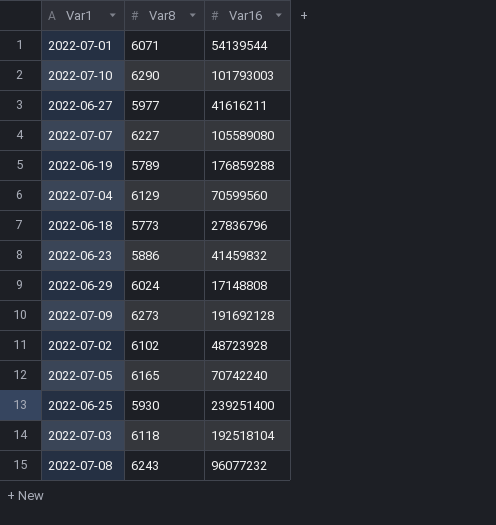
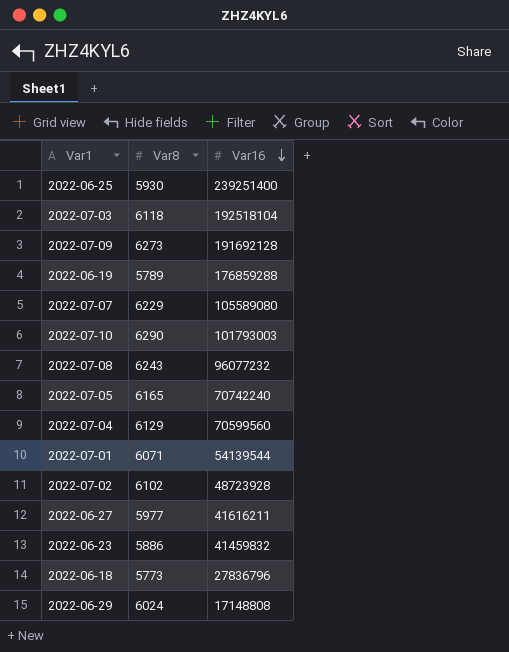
row order: none -> Var16 descending
2022-07-07 | Var8: 6227 -> 6229

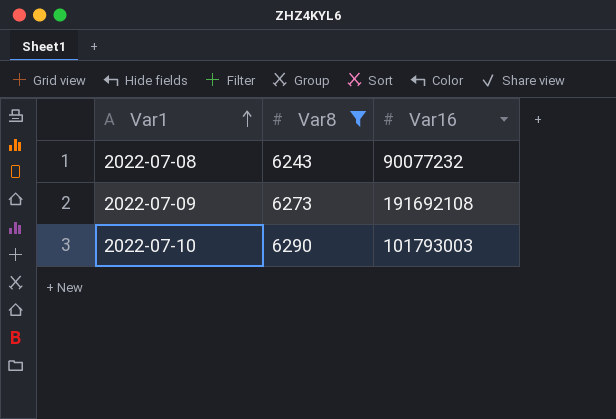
filter: none -> Var8 >= 6243
row order: Var16 descending -> Var1 ascending
2022-07-08 | Var16: 96077232 -> 90077232
2022-07-09 | Var16: 191692128 -> 191692108

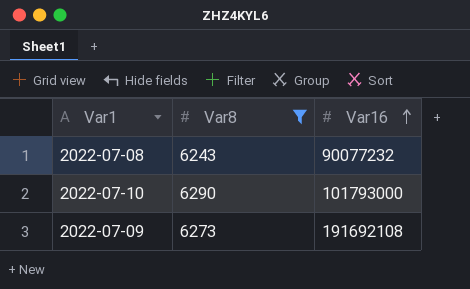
row order: Var1 ascending -> Var16 ascending
2022-07-10 | Var16: 101793003 -> 101793000

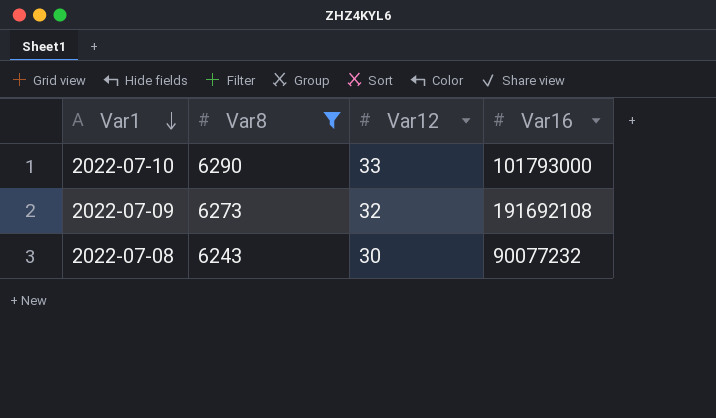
row order: Var16 ascending -> Var1 descending
column Var12 | position: none -> 3

